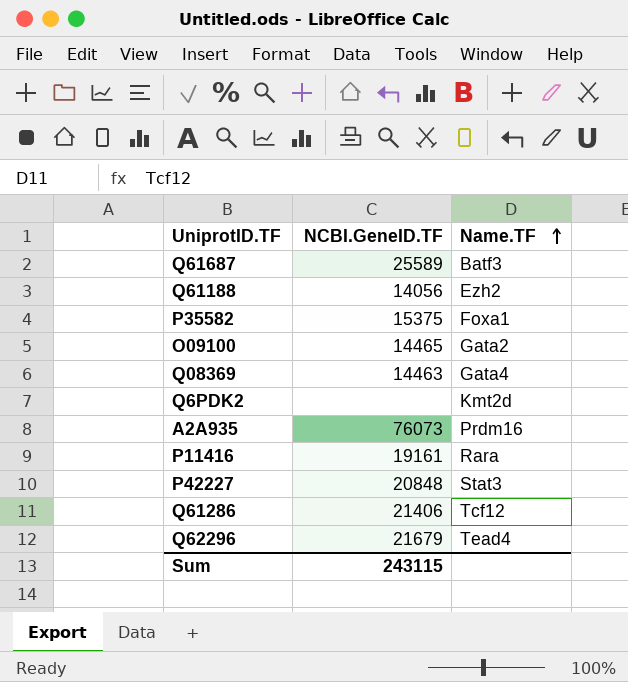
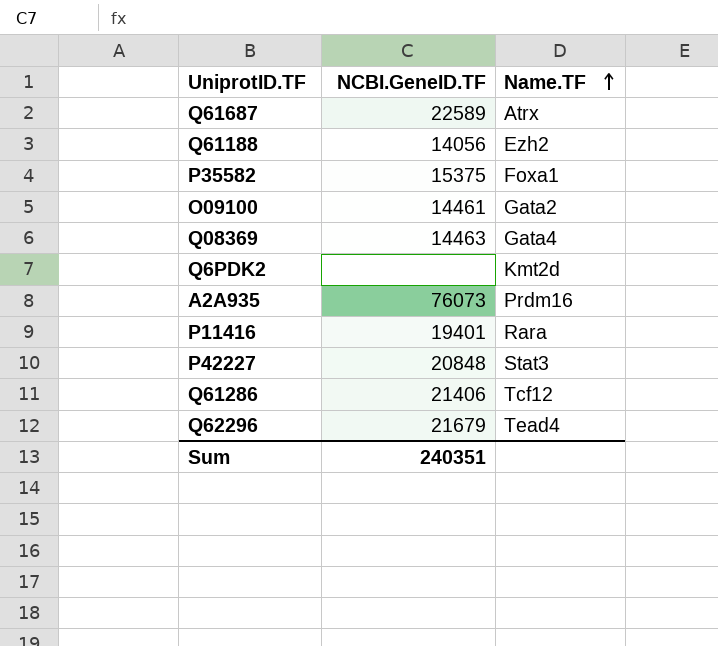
Q61687 | NCBI.GeneID.TF: 25589 -> 22589
Q61687 | Name.TF: Batf3 -> Atrx
O09100 | NCBI.GeneID.TF: 14465 -> 14461
P11416 | NCBI.GeneID.TF: 19161 -> 19401
Sum | NCBI.GeneID.TF: 243115 -> 240351

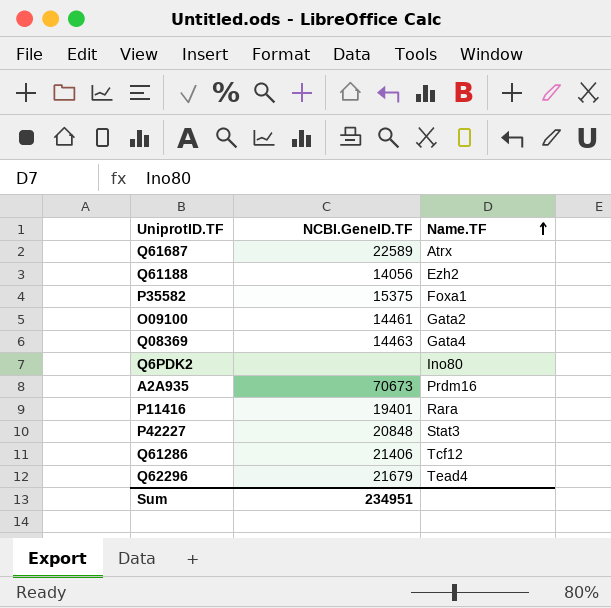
Q6PDK2 | Name.TF: Kmt2d -> Ino80
A2A935 | NCBI.GeneID.TF: 76073 -> 70673
Sum | NCBI.GeneID.TF: 240351 -> 234951

